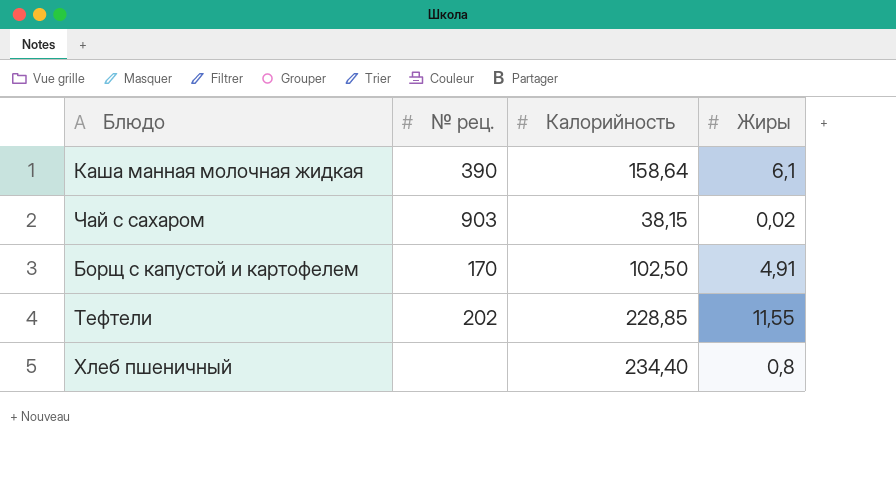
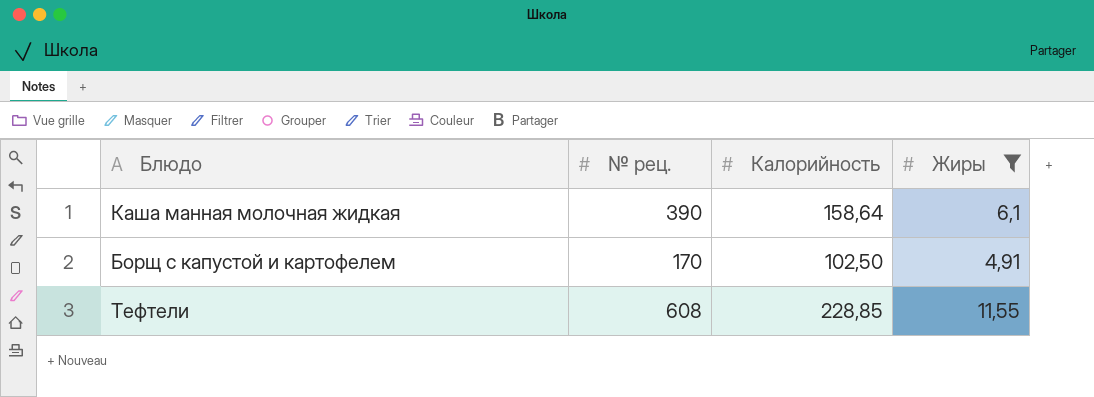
filter: none -> Жиры >= 4,91
Тефтели | № рец.: 202 -> 608

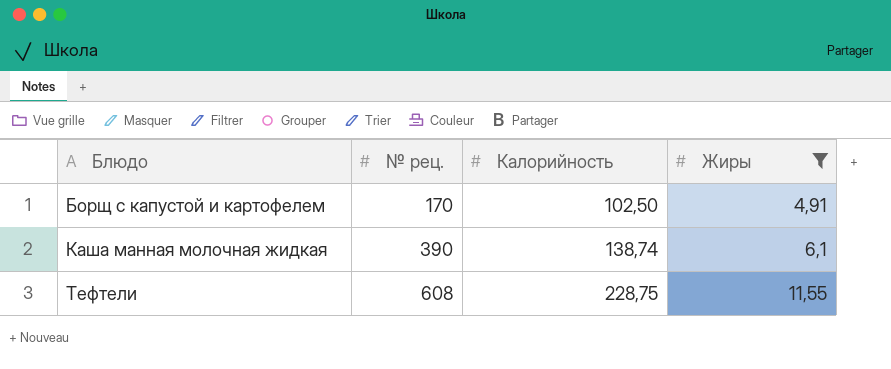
row order: none -> Блюдо ascending
Каша манная молочная жидкая | Калорийность: 158,64 -> 138,74
Тефтели | Калорийность: 228,85 -> 228,75

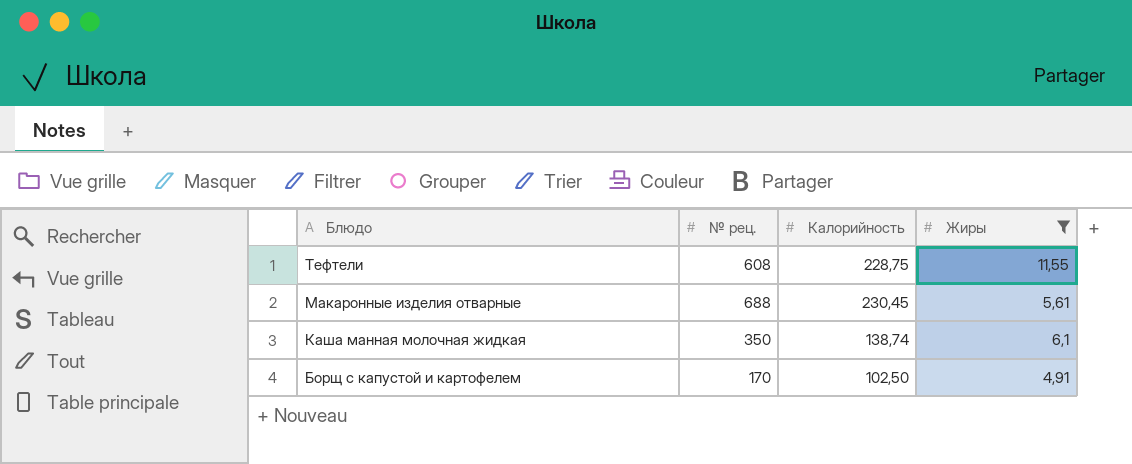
row order: Блюдо ascending -> Блюдо descending
row Макаронные изделия отварные: none -> 688 | 230,45 | 5,61
Каша манная молочная жидкая | № рец.: 390 -> 350

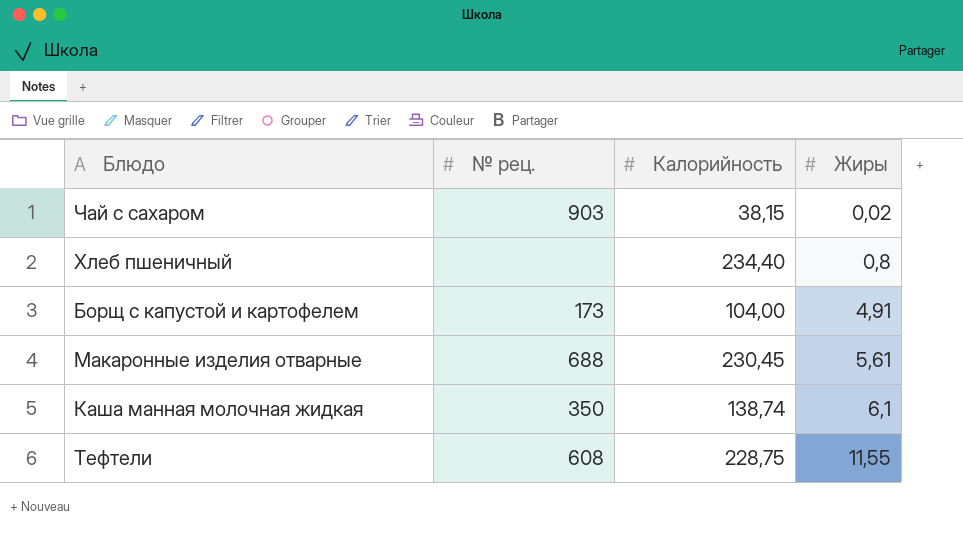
filter: Жиры >= 4,91 -> none
row order: Блюдо descending -> Жиры ascending
Борщ с капустой и картофелем | № рец.: 170 -> 173
Борщ с капустой и картофелем | Калорийность: 102,50 -> 104,00

